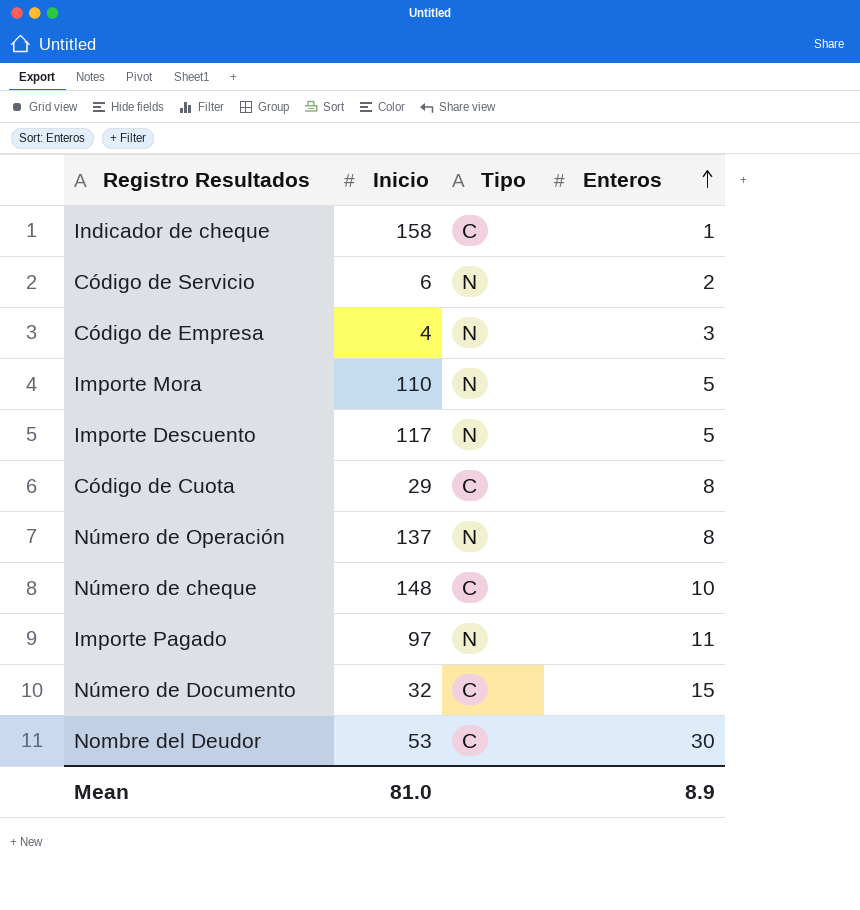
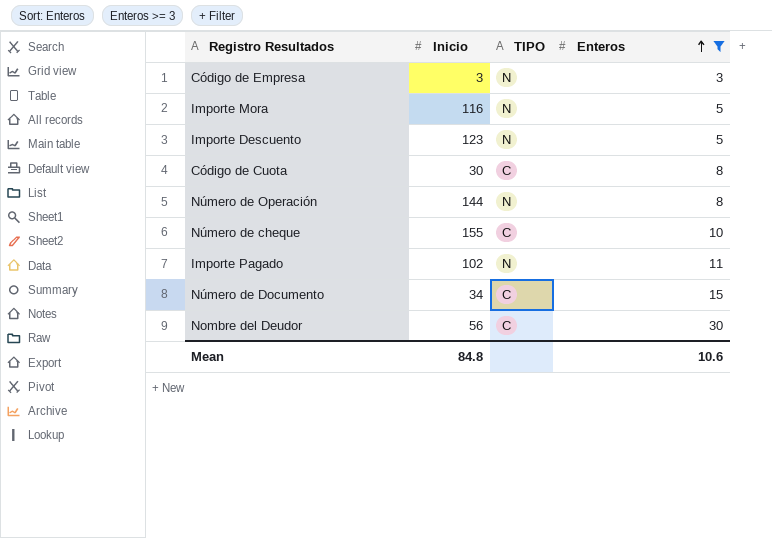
filter: none -> Enteros >= 3
column name: Tipo -> TIPO
Código de Empresa | Inicio: 4 -> 3
Importe Mora | Inicio: 110 -> 116
Importe Descuento | Inicio: 117 -> 123
Código de Cuota | Inicio: 29 -> 30
Número de Operación | Inicio: 137 -> 144
Número de cheque | Inicio: 148 -> 155
Importe Pagado | Inicio: 97 -> 102
Número de Documento | Inicio: 32 -> 34
Nombre del Deudor | Inicio: 53 -> 56
Mean | Inicio: 81.0 -> 84.8
Mean | Enteros: 8.9 -> 10.6

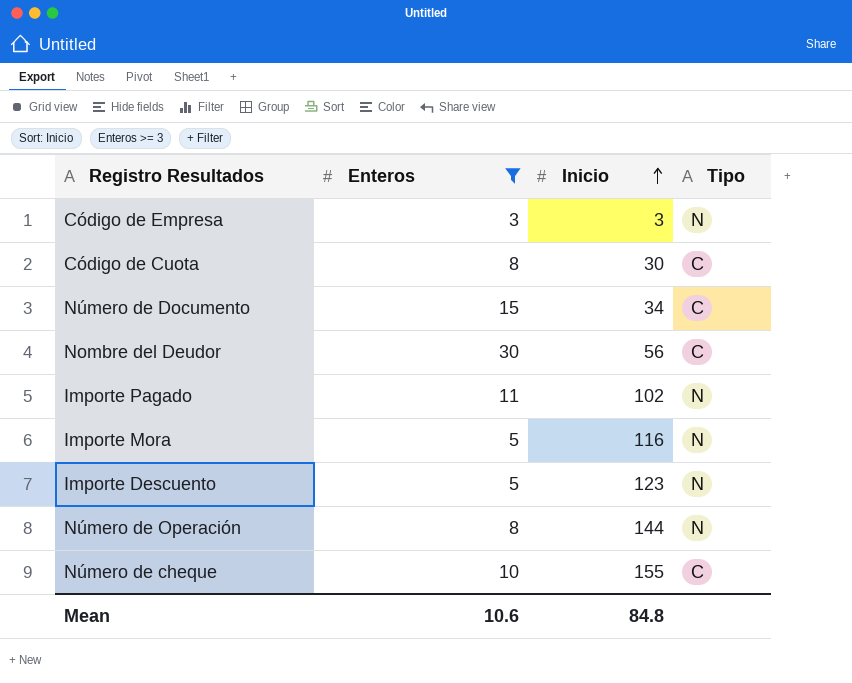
row order: Enteros ascending -> Inicio ascending
column Enteros | position: 4 -> 2
column name: TIPO -> Tipo

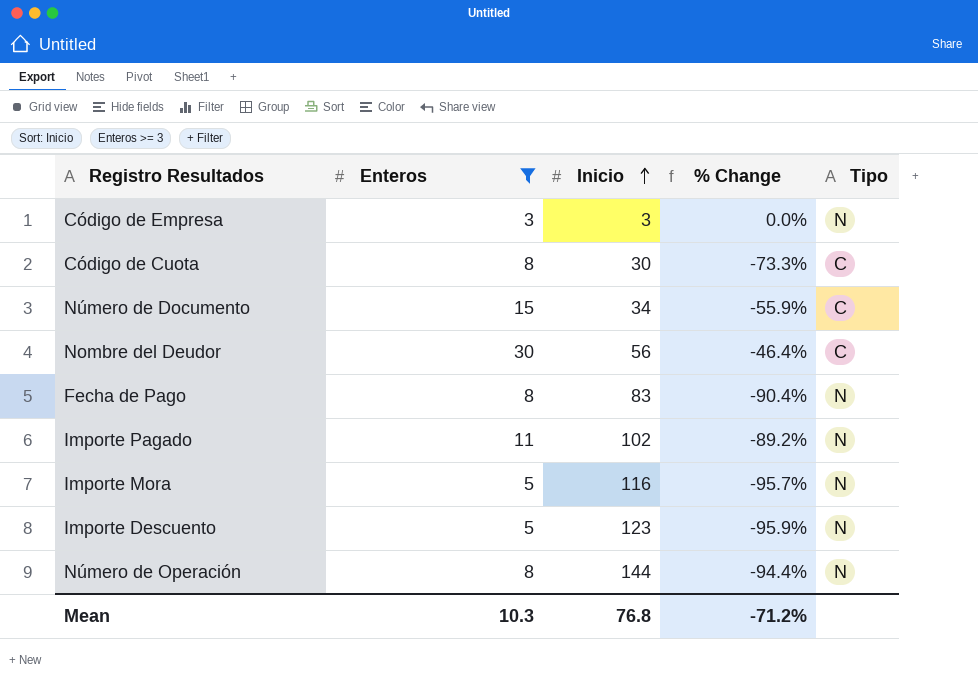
column % Change | formula: none -> ([Enteros] - [Inicio]) / [Inicio]
row Número de cheque: 10 | 155 | C -> none
row Fecha de Pago: none -> 8 | 83 | -90.4% | N
Mean | Enteros: 10.6 -> 10.3
Mean | Inicio: 84.8 -> 76.8

